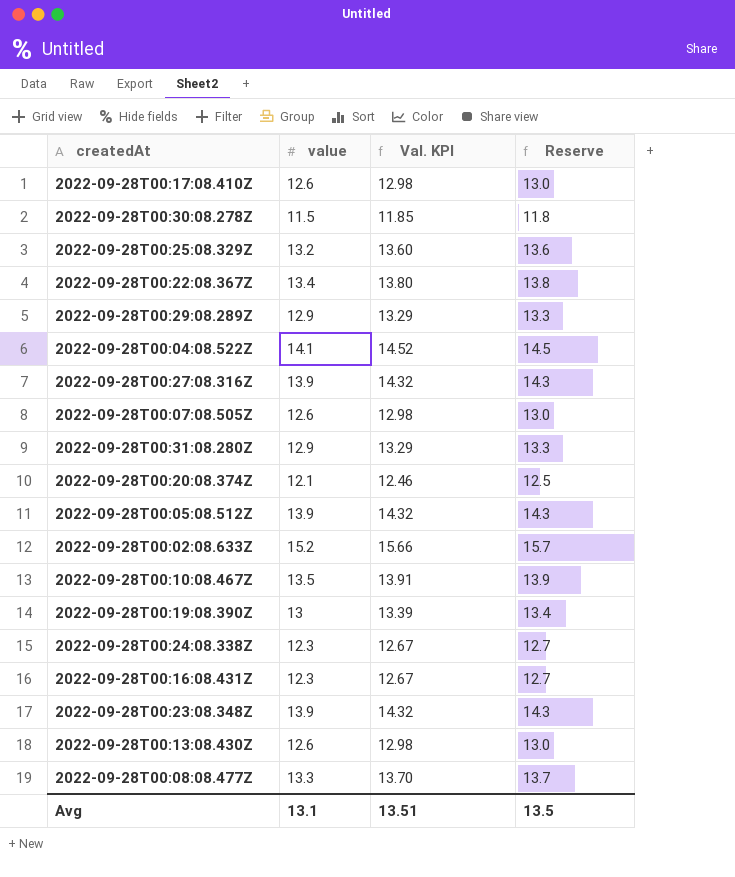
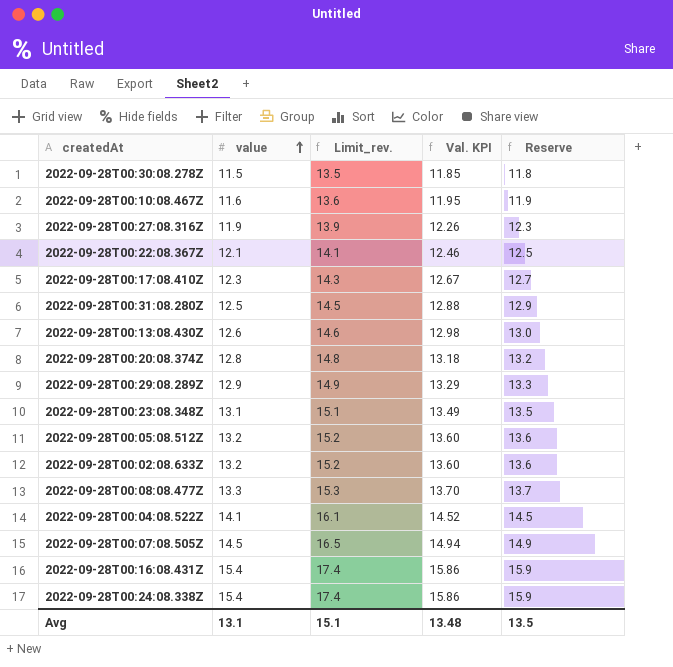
row order: none -> value ascending
column Limit_rev. | formula: none -> [value] + 2
row 2022-09-28T00:25:08.329Z: 13.2 | 13.60 | 13.6 -> none
row 2022-09-28T00:19:08.390Z: 13 | 13.39 | 13.4 -> none
2022-09-28T00:10:08.467Z | value: 13.5 -> 11.6
2022-09-28T00:10:08.467Z | Val. KPI: 13.91 -> 11.95
2022-09-28T00:10:08.467Z | Reserve: 13.9 -> 11.9
2022-09-28T00:27:08.316Z | value: 13.9 -> 11.9
2022-09-28T00:27:08.316Z | Val. KPI: 14.32 -> 12.26
2022-09-28T00:27:08.316Z | Reserve: 14.3 -> 12.3
2022-09-28T00:22:08.367Z | value: 13.4 -> 12.1
2022-09-28T00:22:08.367Z | Val. KPI: 13.80 -> 12.46
2022-09-28T00:22:08.367Z | Reserve: 13.8 -> 12.5
2022-09-28T00:17:08.410Z | value: 12.6 -> 12.3
2022-09-28T00:17:08.410Z | Val. KPI: 12.98 -> 12.67
2022-09-28T00:17:08.410Z | Reserve: 13.0 -> 12.7
2022-09-28T00:31:08.280Z | value: 12.9 -> 12.5
2022-09-28T00:31:08.280Z | Val. KPI: 13.29 -> 12.88
2022-09-28T00:31:08.280Z | Reserve: 13.3 -> 12.9
2022-09-28T00:20:08.374Z | value: 12.1 -> 12.8
2022-09-28T00:20:08.374Z | Val. KPI: 12.46 -> 13.18
2022-09-28T00:20:08.374Z | Reserve: 12.5 -> 13.2
2022-09-28T00:23:08.348Z | value: 13.9 -> 13.1
2022-09-28T00:23:08.348Z | Val. KPI: 14.32 -> 13.49
2022-09-28T00:23:08.348Z | Reserve: 14.3 -> 13.5
2022-09-28T00:05:08.512Z | value: 13.9 -> 13.2
2022-09-28T00:05:08.512Z | Val. KPI: 14.32 -> 13.60
2022-09-28T00:05:08.512Z | Reserve: 14.3 -> 13.6
2022-09-28T00:02:08.633Z | value: 15.2 -> 13.2
2022-09-28T00:02:08.633Z | Val. KPI: 15.66 -> 13.60
2022-09-28T00:02:08.633Z | Reserve: 15.7 -> 13.6
2022-09-28T00:07:08.505Z | value: 12.6 -> 14.5
2022-09-28T00:07:08.505Z | Val. KPI: 12.98 -> 14.94
2022-09-28T00:07:08.505Z | Reserve: 13.0 -> 14.9
2022-09-28T00:16:08.431Z | value: 12.3 -> 15.4
2022-09-28T00:16:08.431Z | Val. KPI: 12.67 -> 15.86
2022-09-28T00:16:08.431Z | Reserve: 12.7 -> 15.9
2022-09-28T00:24:08.338Z | value: 12.3 -> 15.4
2022-09-28T00:24:08.338Z | Val. KPI: 12.67 -> 15.86
2022-09-28T00:24:08.338Z | Reserve: 12.7 -> 15.9
Avg | Val. KPI: 13.51 -> 13.48

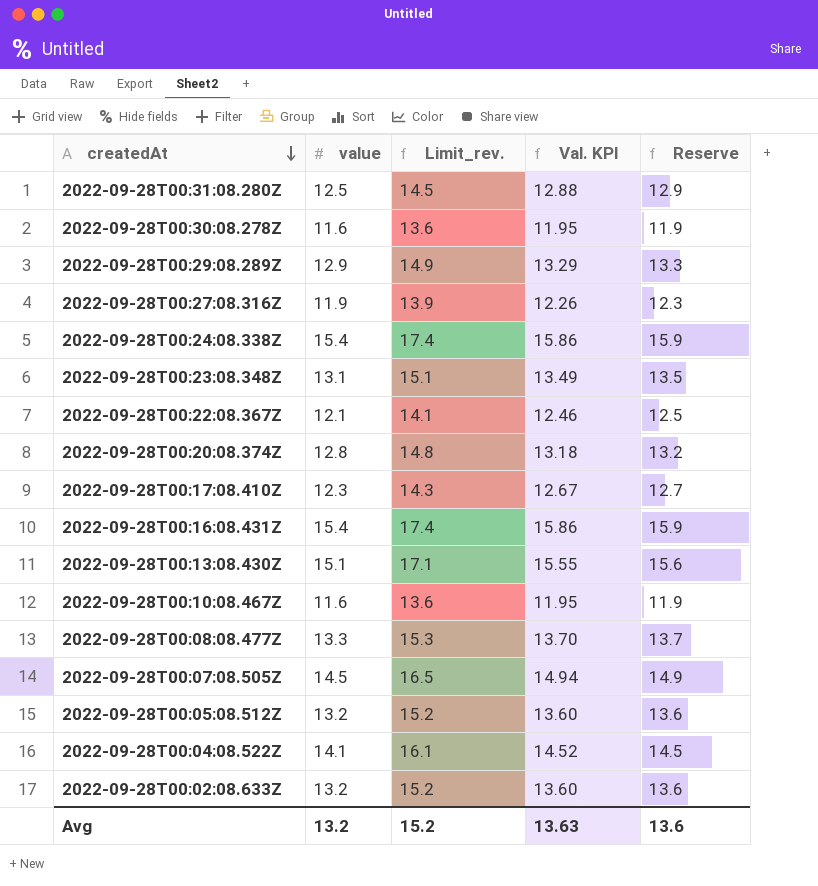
row order: value ascending -> createdAt descending
2022-09-28T00:30:08.278Z | value: 11.5 -> 11.6
2022-09-28T00:30:08.278Z | Limit_rev.: 13.5 -> 13.6
2022-09-28T00:30:08.278Z | Val. KPI: 11.85 -> 11.95
2022-09-28T00:30:08.278Z | Reserve: 11.8 -> 11.9
2022-09-28T00:13:08.430Z | value: 12.6 -> 15.1
2022-09-28T00:13:08.430Z | Limit_rev.: 14.6 -> 17.1
2022-09-28T00:13:08.430Z | Val. KPI: 12.98 -> 15.55
2022-09-28T00:13:08.430Z | Reserve: 13.0 -> 15.6
Avg | value: 13.1 -> 13.2
Avg | Limit_rev.: 15.1 -> 15.2
Avg | Val. KPI: 13.48 -> 13.63
Avg | Reserve: 13.5 -> 13.6

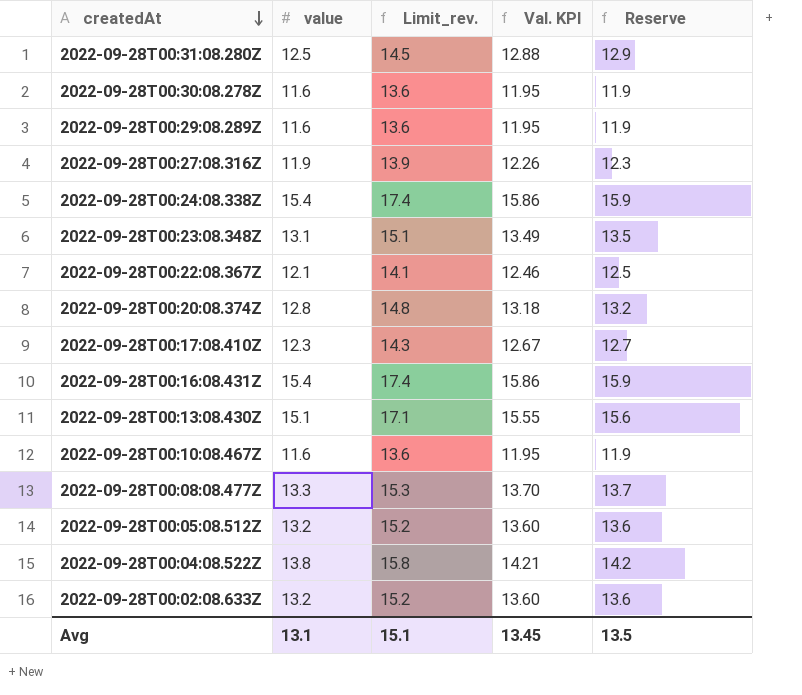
row 2022-09-28T00:07:08.505Z: 14.5 | 16.5 | 14.94 | 14.9 -> none
2022-09-28T00:29:08.289Z | value: 12.9 -> 11.6
2022-09-28T00:29:08.289Z | Limit_rev.: 14.9 -> 13.6
2022-09-28T00:29:08.289Z | Val. KPI: 13.29 -> 11.95
2022-09-28T00:29:08.289Z | Reserve: 13.3 -> 11.9
2022-09-28T00:04:08.522Z | value: 14.1 -> 13.8
2022-09-28T00:04:08.522Z | Limit_rev.: 16.1 -> 15.8
2022-09-28T00:04:08.522Z | Val. KPI: 14.52 -> 14.21
2022-09-28T00:04:08.522Z | Reserve: 14.5 -> 14.2
Avg | value: 13.2 -> 13.1
Avg | Limit_rev.: 15.2 -> 15.1
Avg | Val. KPI: 13.63 -> 13.45
Avg | Reserve: 13.6 -> 13.5

